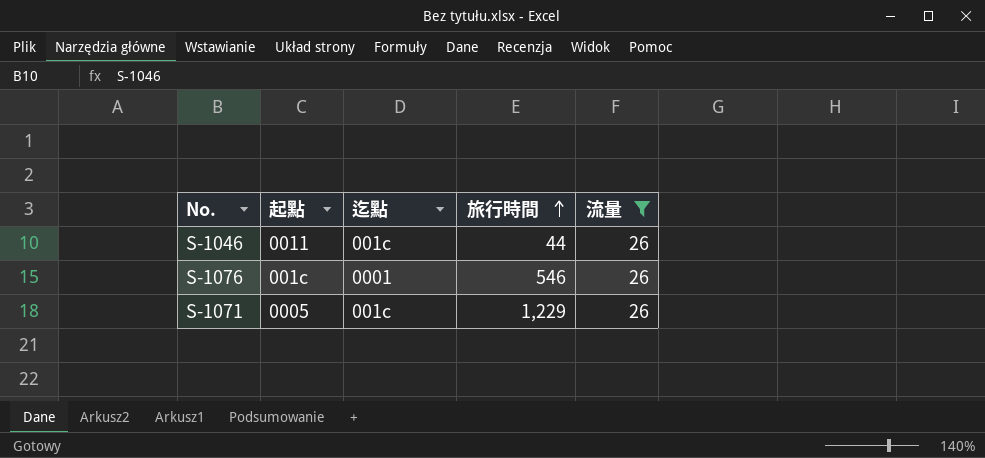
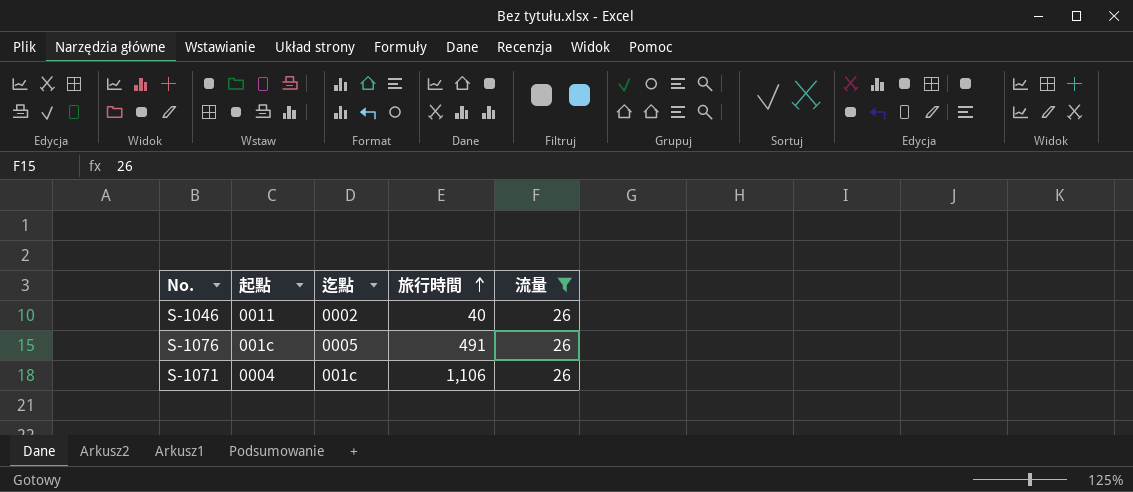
S-1046 | 迄點: 001c -> 0002
S-1046 | 旅行時間: 44 -> 40
S-1076 | 迄點: 0001 -> 0005
S-1076 | 旅行時間: 546 -> 491
S-1071 | 起點: 0005 -> 0004
S-1071 | 旅行時間: 1,229 -> 1,106

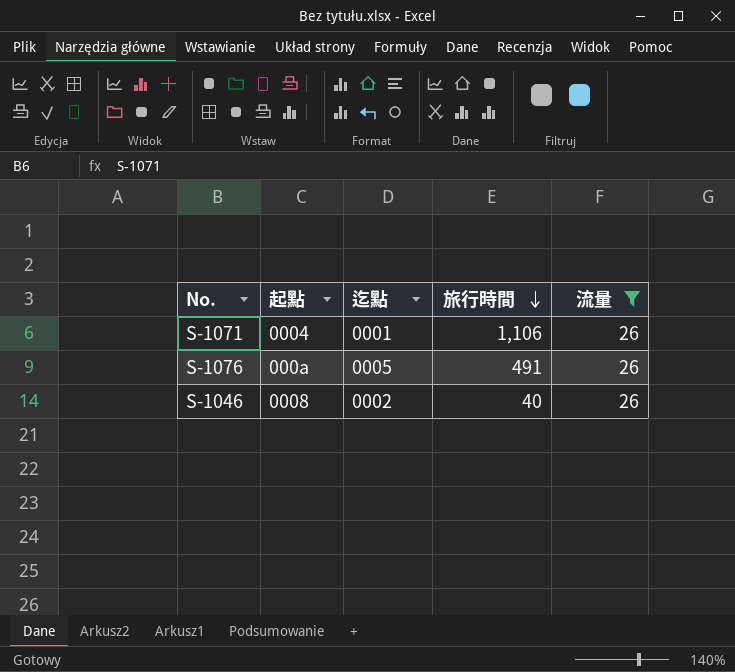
row order: 旅行時間 ascending -> 旅行時間 descending
S-1071 | 迄點: 001c -> 0001
S-1076 | 起點: 001c -> 000a
S-1046 | 起點: 0011 -> 0008

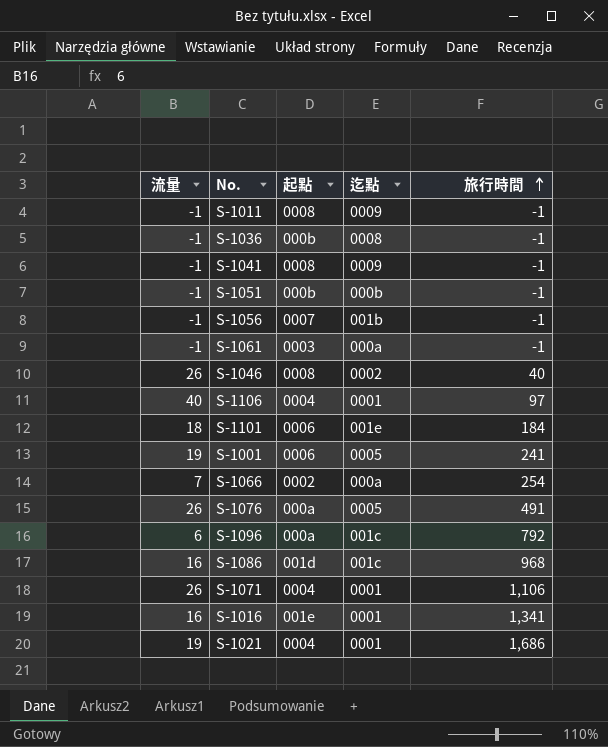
filter: 流量 = 26 -> none
row order: 旅行時間 descending -> 旅行時間 ascending
column 流量 | position: 5 -> 1

